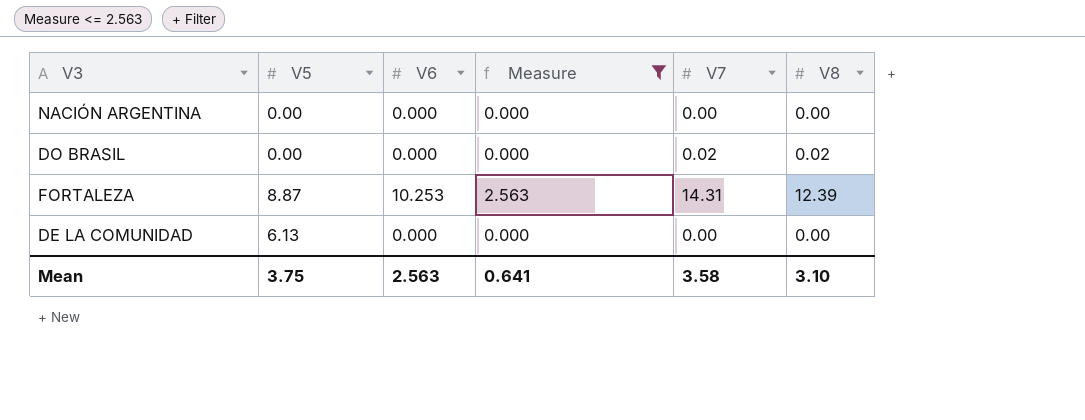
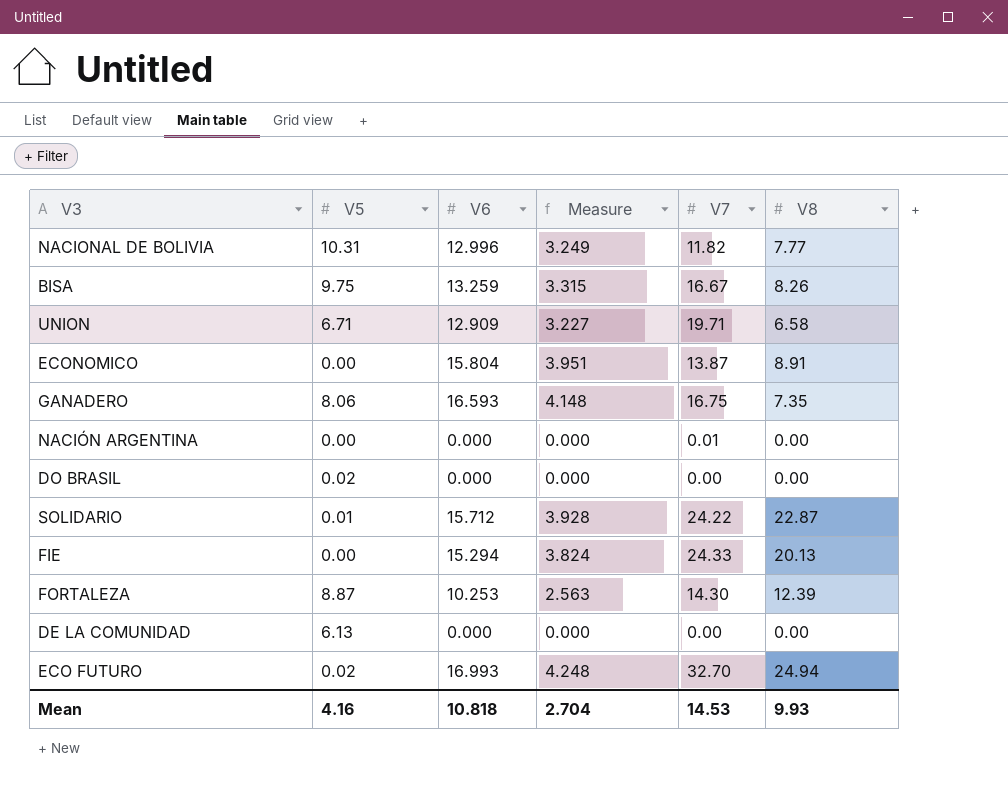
filter: Measure <= 2.563 -> none
NACIÓN ARGENTINA | V7: 0.00 -> 0.01
DO BRASIL | V5: 0.00 -> 0.02
DO BRASIL | V7: 0.02 -> 0.00
DO BRASIL | V8: 0.02 -> 0.00
FORTALEZA | V7: 14.31 -> 14.30
Mean | V5: 3.75 -> 4.16
Mean | V6: 2.563 -> 10.818
Mean | Measure: 0.641 -> 2.704
Mean | V7: 3.58 -> 14.53
Mean | V8: 3.10 -> 9.93

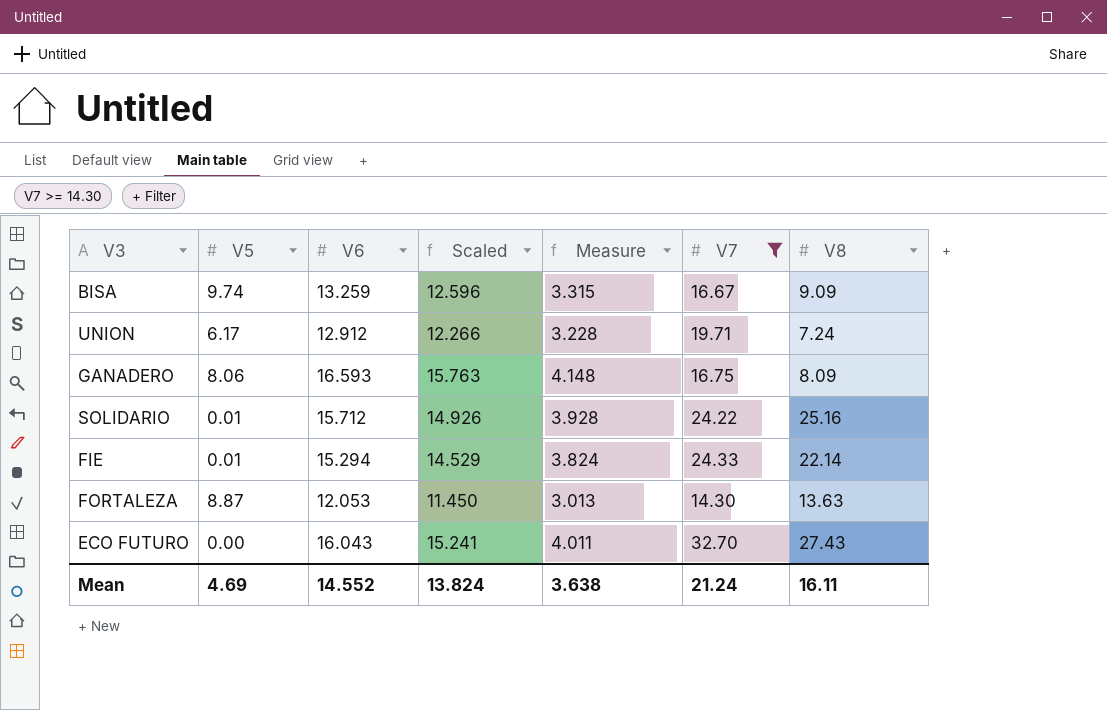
filter: none -> V7 >= 14.30
column Scaled | formula: none -> [V6] * 0.95
BISA | V5: 9.75 -> 9.74
BISA | V8: 8.26 -> 9.09
UNION | V5: 6.71 -> 6.17
UNION | V6: 12.909 -> 12.912
UNION | Measure: 3.227 -> 3.228
UNION | V8: 6.58 -> 7.24
GANADERO | V8: 7.35 -> 8.09
SOLIDARIO | V8: 22.87 -> 25.16
FIE | V5: 0.00 -> 0.01
FIE | V8: 20.13 -> 22.14
FORTALEZA | V6: 10.253 -> 12.053
FORTALEZA | Measure: 2.563 -> 3.013
FORTALEZA | V8: 12.39 -> 13.63
ECO FUTURO | V5: 0.02 -> 0.00
ECO FUTURO | V6: 16.993 -> 16.043
ECO FUTURO | Measure: 4.248 -> 4.011
ECO FUTURO | V8: 24.94 -> 27.43
Mean | V5: 4.16 -> 4.69
Mean | V6: 10.818 -> 14.552
Mean | Measure: 2.704 -> 3.638
Mean | V7: 14.53 -> 21.24
Mean | V8: 9.93 -> 16.11

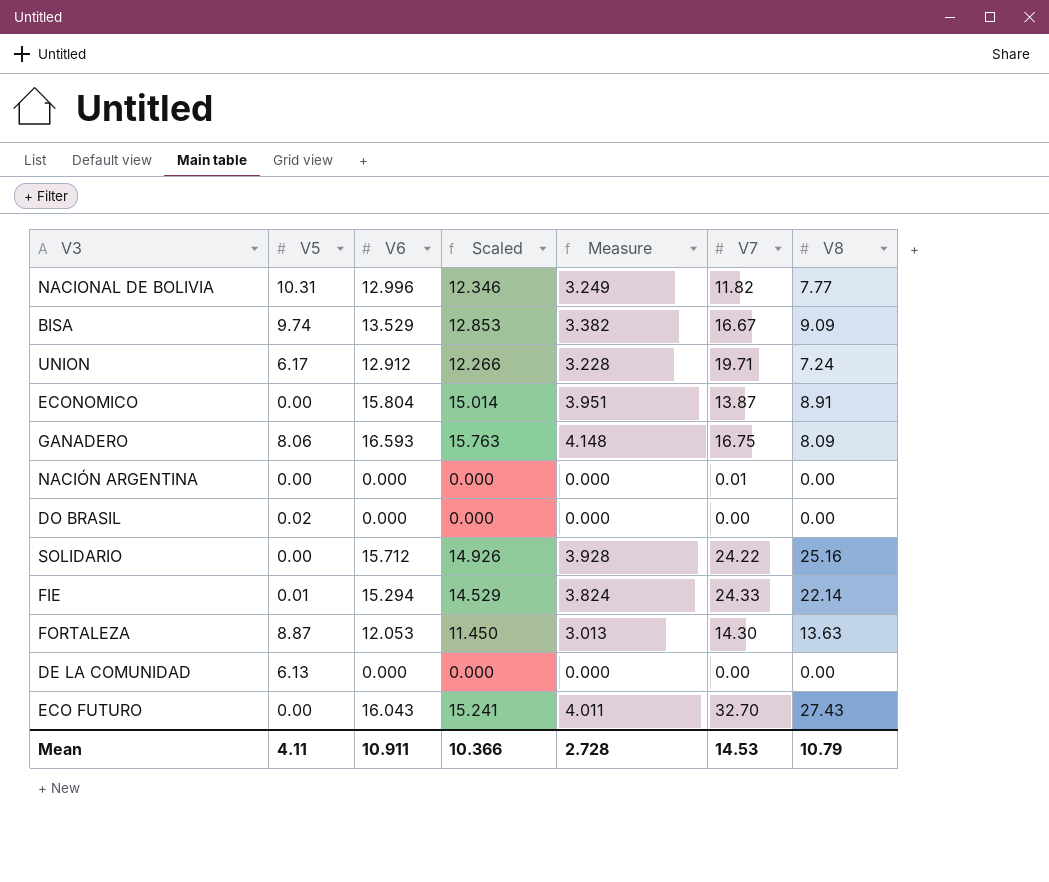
filter: V7 >= 14.30 -> none
BISA | V6: 13.259 -> 13.529
BISA | Scaled: 12.596 -> 12.853
BISA | Measure: 3.315 -> 3.382
SOLIDARIO | V5: 0.01 -> 0.00
Mean | V5: 4.69 -> 4.11
Mean | V6: 14.552 -> 10.911
Mean | Scaled: 13.824 -> 10.366
Mean | Measure: 3.638 -> 2.728
Mean | V7: 21.24 -> 14.53
Mean | V8: 16.11 -> 10.79

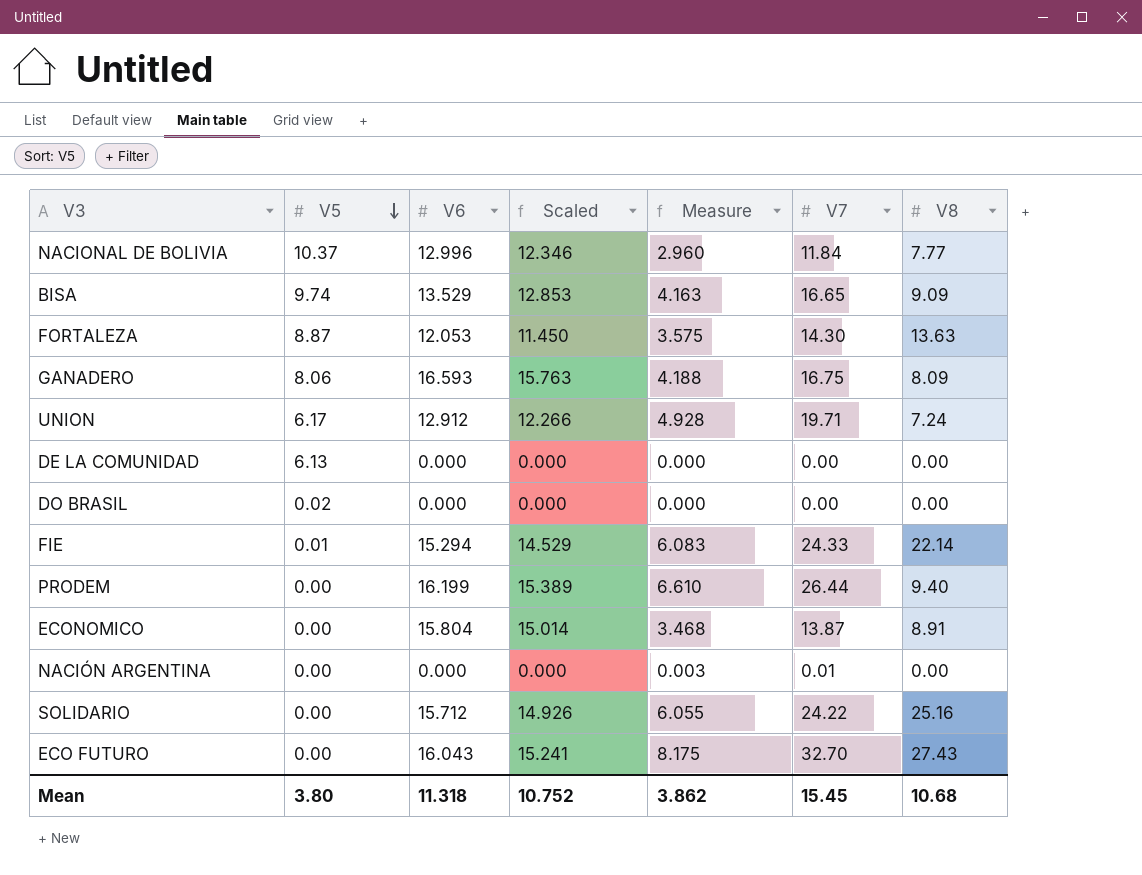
row order: none -> V5 descending
column Measure | formula: [V6] * 0.25 -> [V7] * 0.25
NACIONAL DE BOLIVIA | V5: 10.31 -> 10.37
NACIONAL DE BOLIVIA | V7: 11.82 -> 11.84
BISA | V7: 16.67 -> 16.65
row PRODEM: none -> 0.00 | 16.199 | 15.389 | 6.610 | 26.44 | 9.40
Mean | V5: 4.11 -> 3.80
Mean | V6: 10.911 -> 11.318
Mean | Scaled: 10.366 -> 10.752
Mean | Measure: 2.728 -> 3.862
Mean | V7: 14.53 -> 15.45
Mean | V8: 10.79 -> 10.68

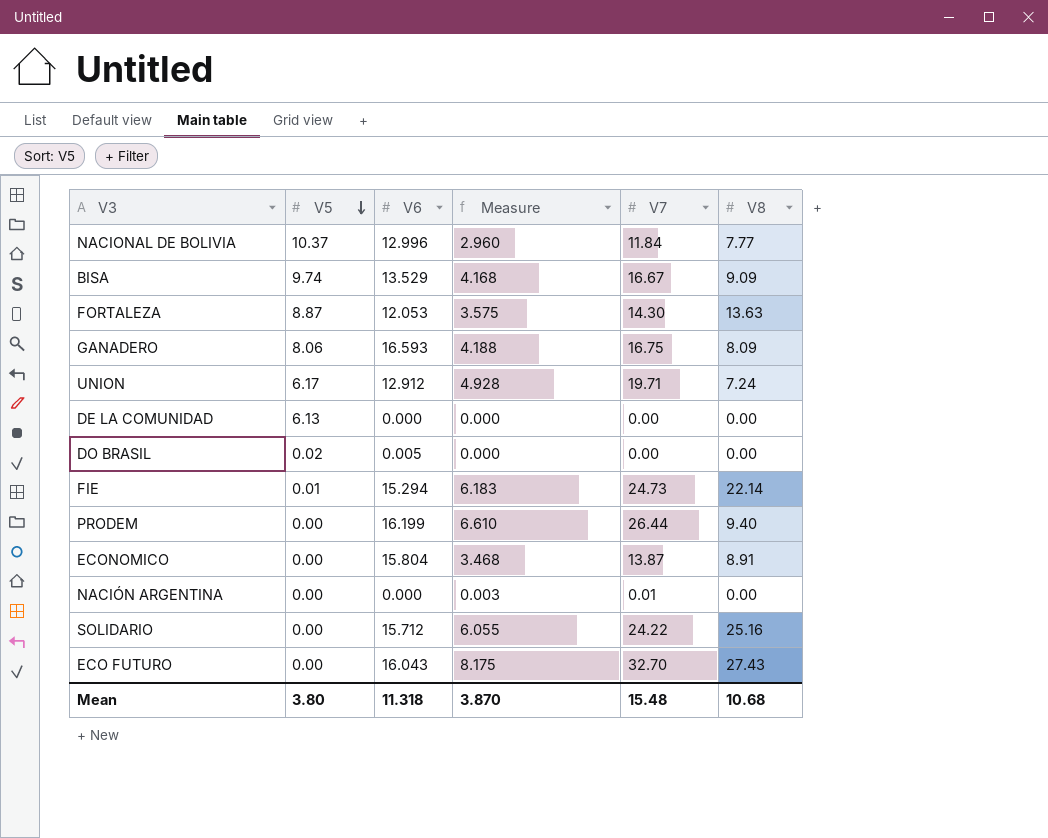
column Scaled | formula: [V6] * 0.95 -> none
BISA | Measure: 4.163 -> 4.168
BISA | V7: 16.65 -> 16.67
DO BRASIL | V6: 0.000 -> 0.005
FIE | Measure: 6.083 -> 6.183
FIE | V7: 24.33 -> 24.73
Mean | Measure: 3.862 -> 3.870
Mean | V7: 15.45 -> 15.48

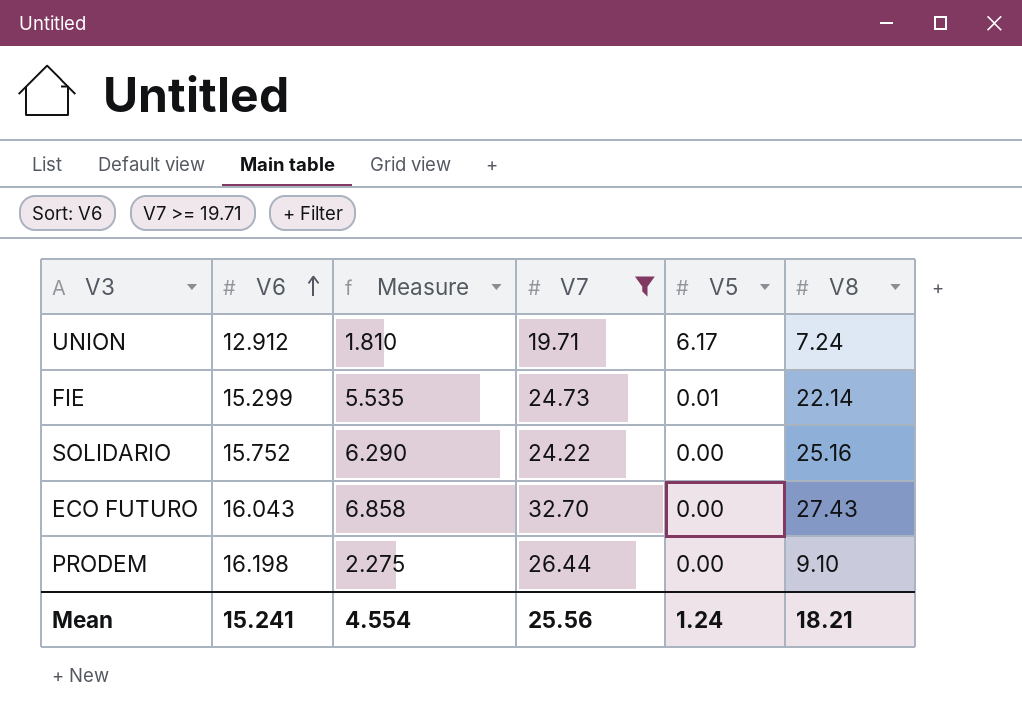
filter: none -> V7 >= 19.71
row order: V5 descending -> V6 ascending
column Measure | formula: [V7] * 0.25 -> [V8] * 0.25
column V5 | position: 2 -> 5
FIE | V6: 15.294 -> 15.299
SOLIDARIO | V6: 15.712 -> 15.752
PRODEM | V6: 16.199 -> 16.198
PRODEM | V8: 9.40 -> 9.10
Mean | V6: 11.318 -> 15.241
Mean | Measure: 3.870 -> 4.554
Mean | V7: 15.48 -> 25.56
Mean | V5: 3.80 -> 1.24
Mean | V8: 10.68 -> 18.21

